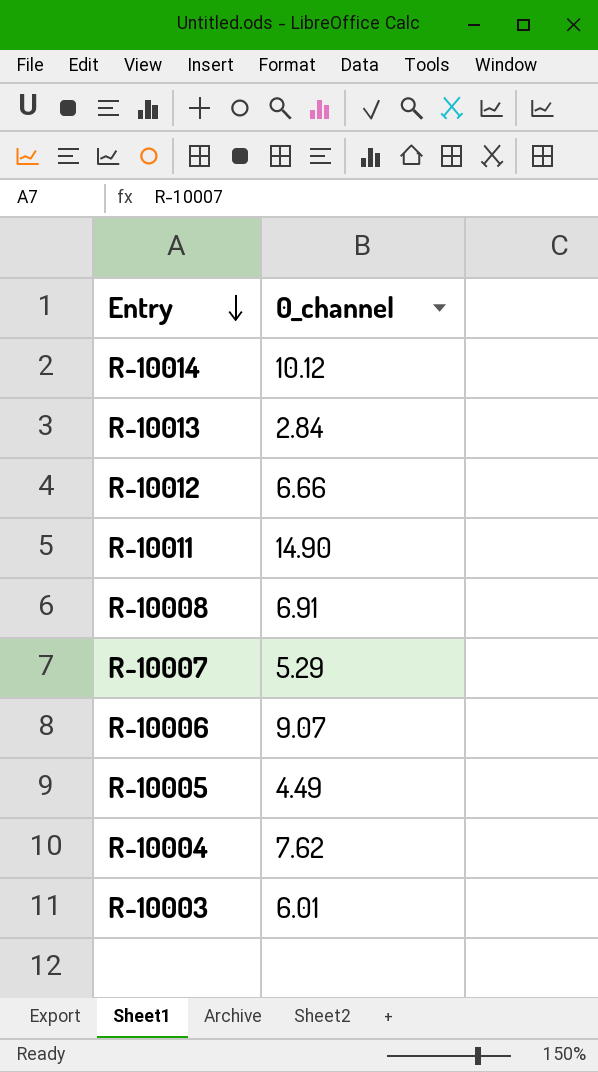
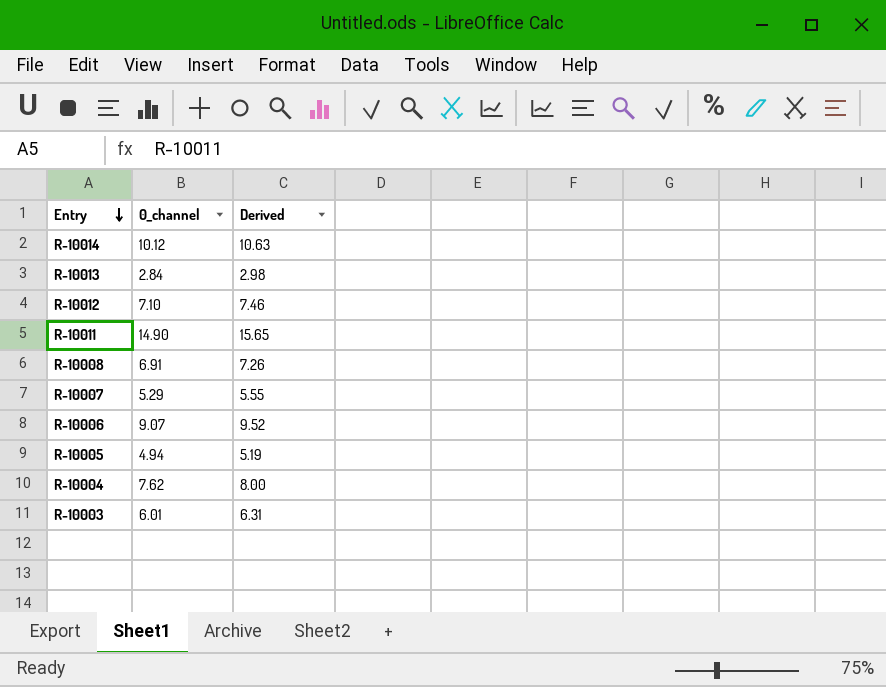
column Derived | formula: none -> [0_channel] * 1.05
R-10012 | 0_channel: 6.66 -> 7.10
R-10005 | 0_channel: 4.49 -> 4.94

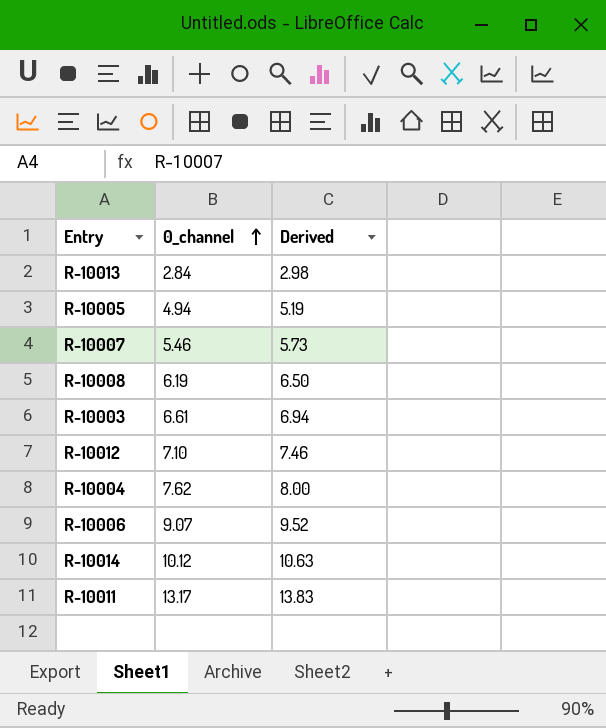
row order: Entry descending -> 0_channel ascending
R-10007 | 0_channel: 5.29 -> 5.46
R-10007 | Derived: 5.55 -> 5.73
R-10008 | 0_channel: 6.91 -> 6.19
R-10008 | Derived: 7.26 -> 6.50
R-10003 | 0_channel: 6.01 -> 6.61
R-10003 | Derived: 6.31 -> 6.94
R-10011 | 0_channel: 14.90 -> 13.17
R-10011 | Derived: 15.65 -> 13.83

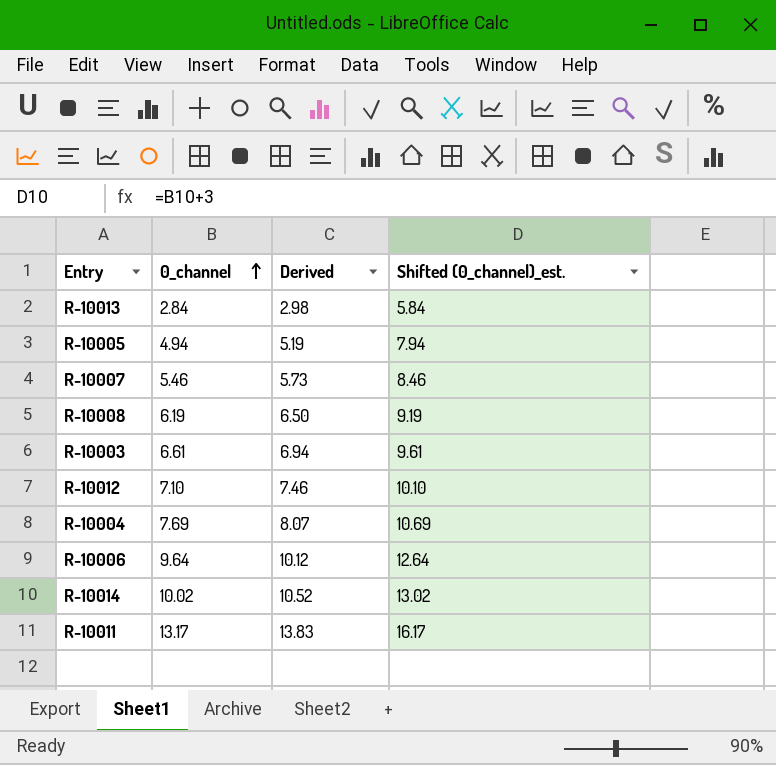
column Shifted (0_channel)_est. | formula: none -> [0_channel] + 3
R-10004 | 0_channel: 7.62 -> 7.69
R-10004 | Derived: 8.00 -> 8.07
R-10006 | 0_channel: 9.07 -> 9.64
R-10006 | Derived: 9.52 -> 10.12
R-10014 | 0_channel: 10.12 -> 10.02
R-10014 | Derived: 10.63 -> 10.52

